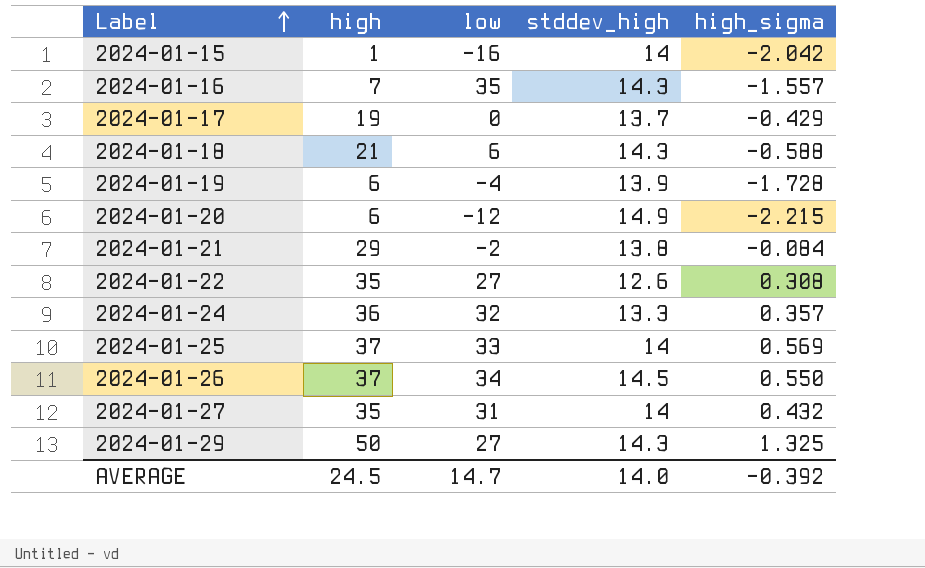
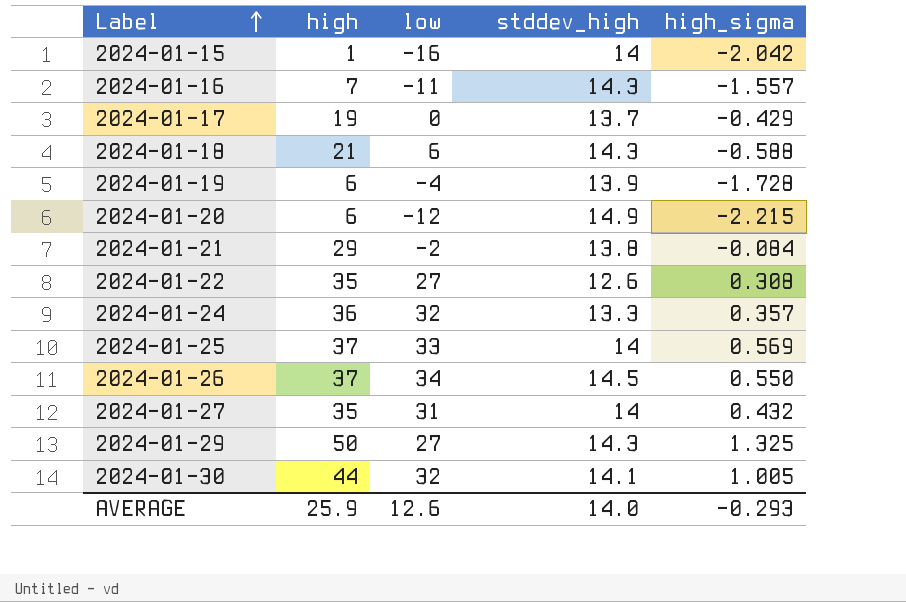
2024-01-16 | low: 35 -> -11
row 2024-01-30: none -> 44 | 32 | 14.1 | 1.005
AVERAGE | high: 24.5 -> 25.9
AVERAGE | low: 14.7 -> 12.6
AVERAGE | high_sigma: -0.392 -> -0.293

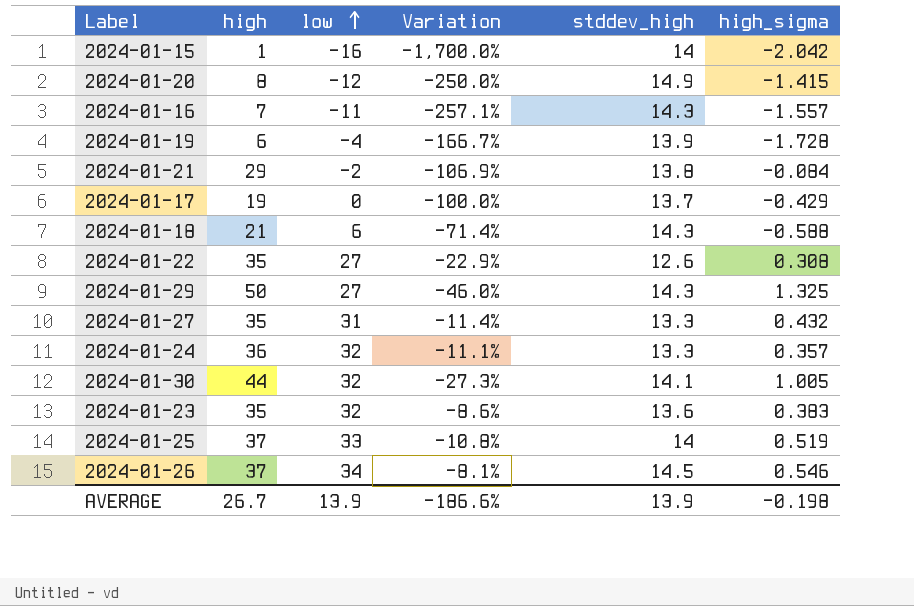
row order: Label ascending -> low ascending
column Variation | formula: none -> ([low] - [high]) / [high]
2024-01-20 | high: 6 -> 8
2024-01-20 | high_sigma: -2.215 -> -1.415
2024-01-27 | stddev_high: 14 -> 13.3
row 2024-01-23: none -> 35 | 32 | -8.6% | 13.6 | 0.383
2024-01-25 | high_sigma: 0.569 -> 0.519
2024-01-26 | high_sigma: 0.550 -> 0.546
AVERAGE | high: 25.9 -> 26.7
AVERAGE | low: 12.6 -> 13.9
AVERAGE | stddev_high: 14.0 -> 13.9
AVERAGE | high_sigma: -0.293 -> -0.198

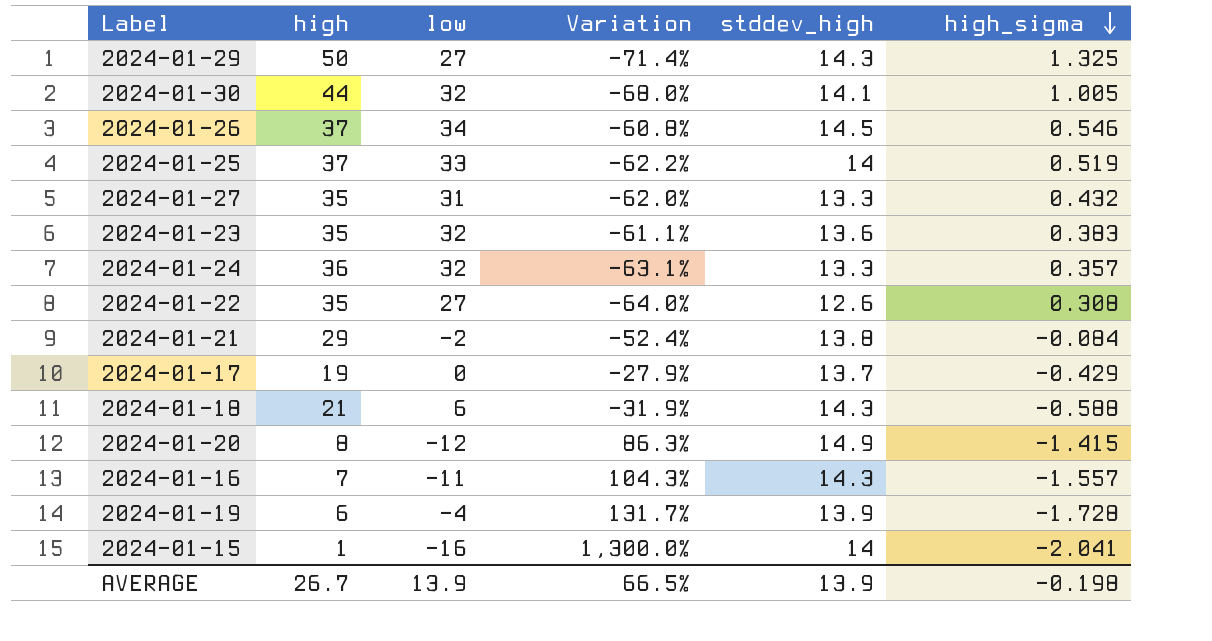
row order: low ascending -> high_sigma descending
column Variation | formula: ([low] - [high]) / [high] -> ([stddev_high] - [high]) / [high]
2024-01-15 | high_sigma: -2.042 -> -2.041
AVERAGE | Variation: -186.6% -> 66.5%

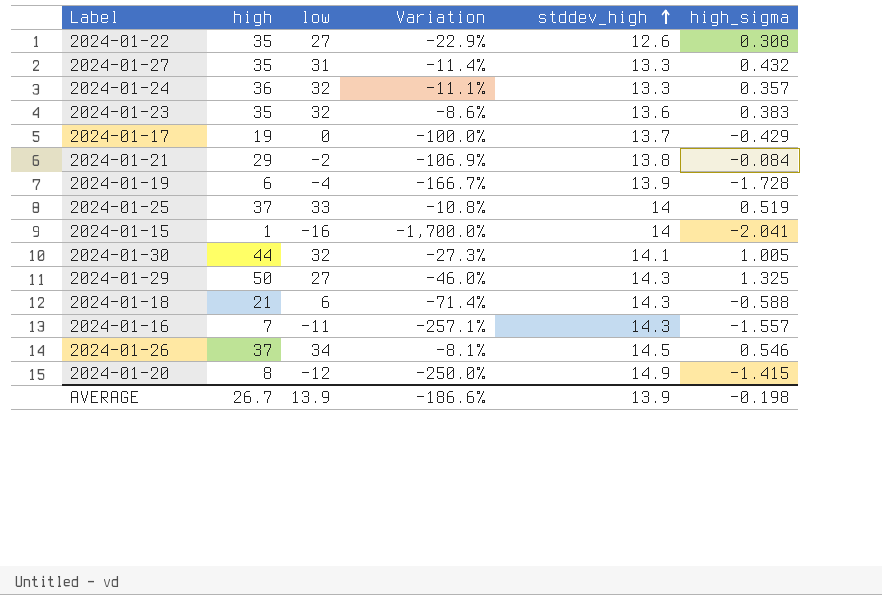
row order: high_sigma descending -> stddev_high ascending
column Variation | formula: ([stddev_high] - [high]) / [high] -> ([low] - [high]) / [high]
AVERAGE | Variation: 66.5% -> -186.6%

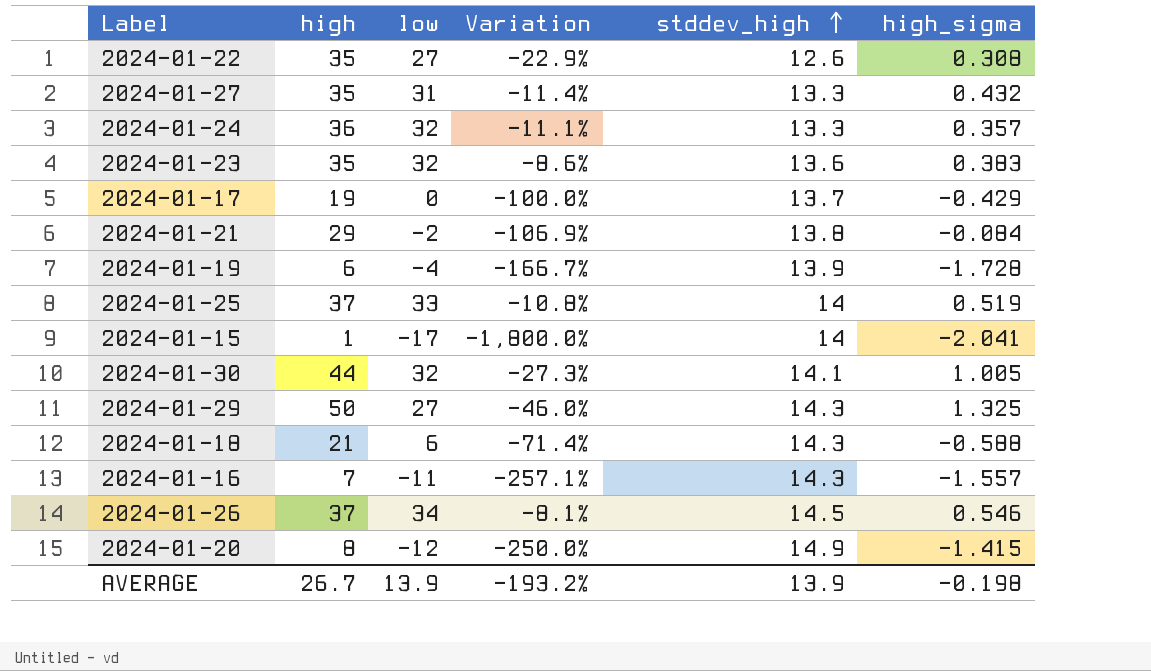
2024-01-15 | low: -16 -> -17
2024-01-15 | Variation: -1,700.0% -> -1,800.0%
AVERAGE | Variation: -186.6% -> -193.2%

